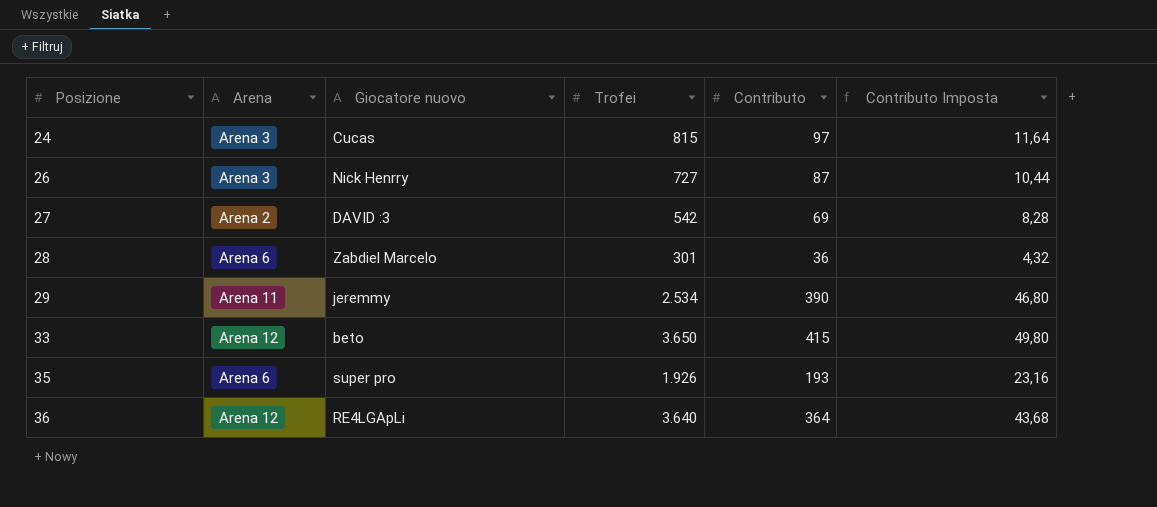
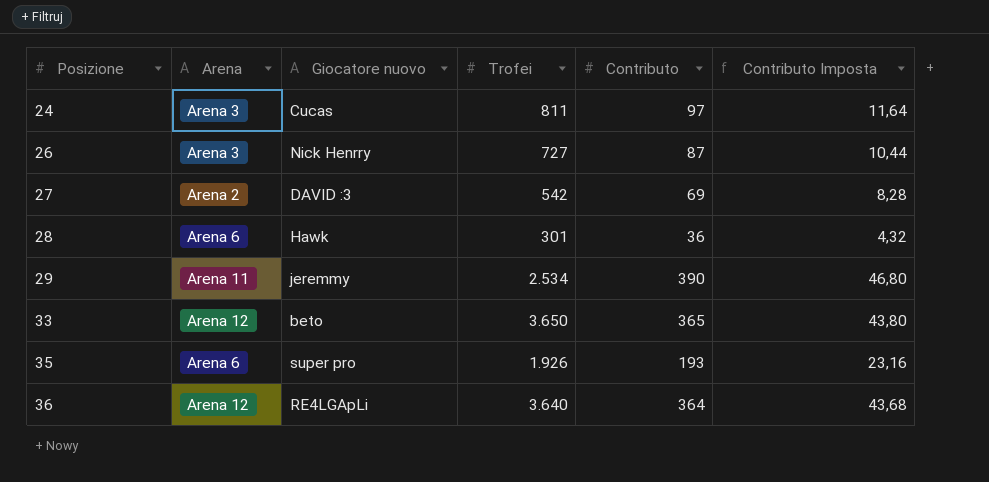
24 | Trofei: 815 -> 811
28 | Giocatore nuovo: Zabdiel Marcelo -> Hawk
33 | Contributo: 415 -> 365
33 | Contributo Imposta: 49,80 -> 43,80

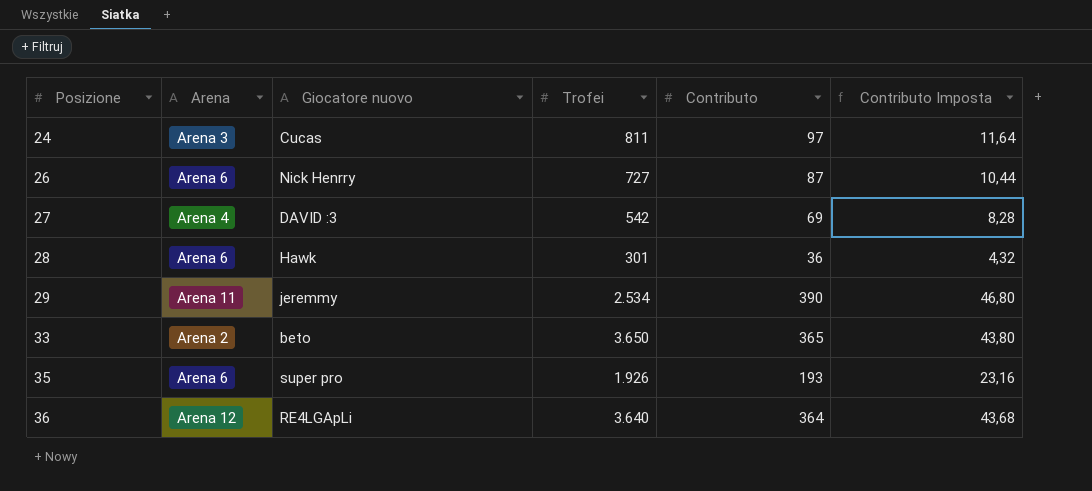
26 | Arena: Arena 3 -> Arena 6
27 | Arena: Arena 2 -> Arena 4
33 | Arena: Arena 12 -> Arena 2

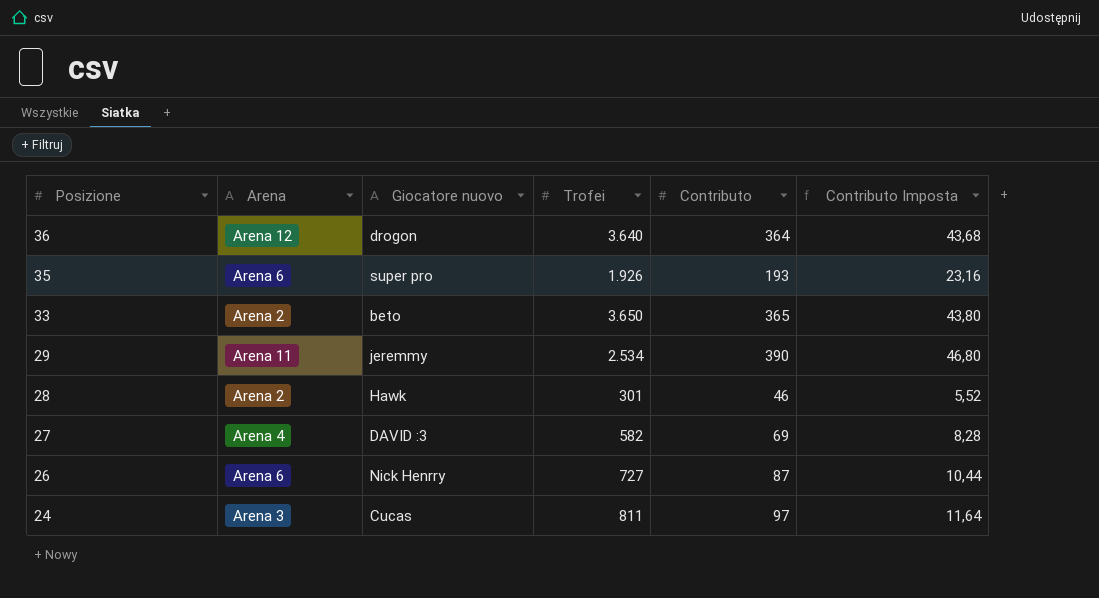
row order: Posizione ascending -> Posizione descending
36 | Giocatore nuovo: RE4LGApLi -> drogon
28 | Arena: Arena 6 -> Arena 2
28 | Contributo: 36 -> 46
28 | Contributo Imposta: 4,32 -> 5,52
27 | Trofei: 542 -> 582

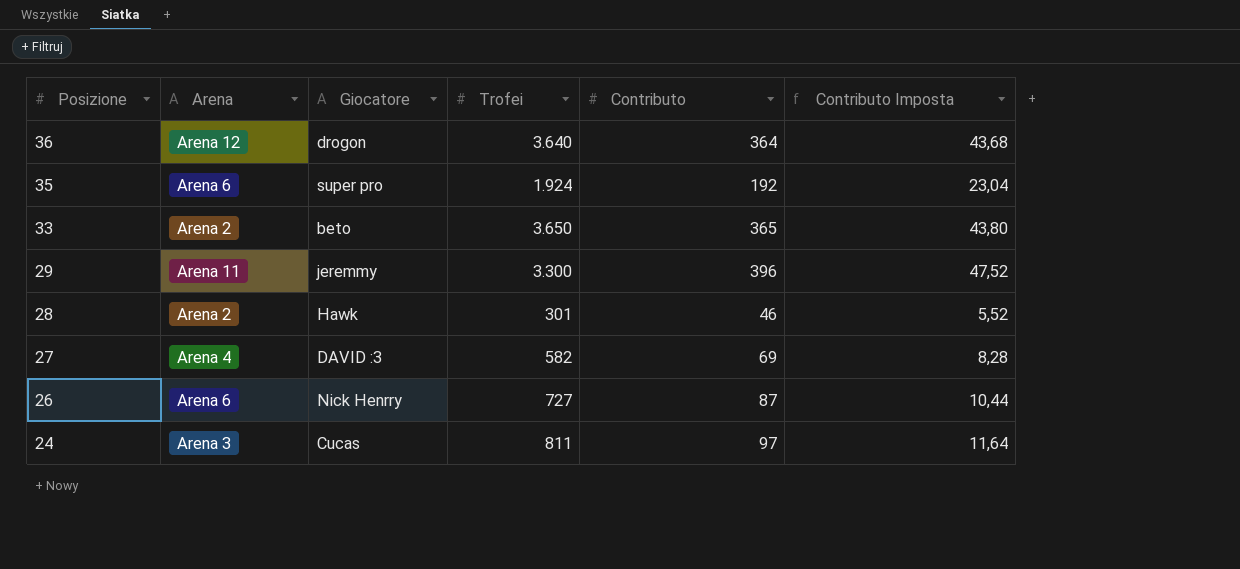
column name: Giocatore nuovo -> Giocatore
35 | Trofei: 1.926 -> 1.924
35 | Contributo: 193 -> 192
35 | Contributo Imposta: 23,16 -> 23,04
29 | Trofei: 2.534 -> 3.300
29 | Contributo: 390 -> 396
29 | Contributo Imposta: 46,80 -> 47,52

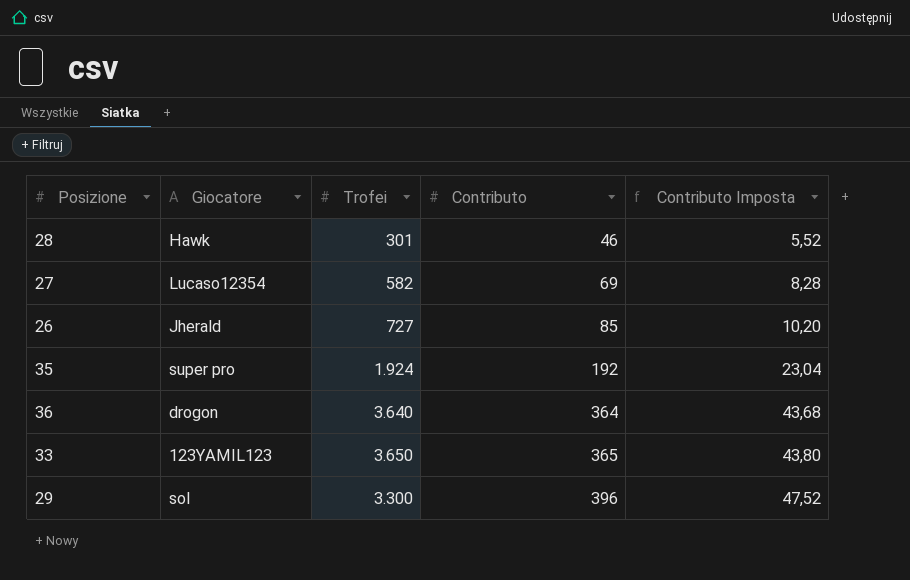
row order: Posizione descending -> Contributo ascending
column Arena | position: 2 -> none
row 24: Arena 3 | Cucas | 811 | 97 | 11,64 -> none
27 | Giocatore: DAVID :3 -> Lucaso12354
26 | Giocatore: Nick Henrry -> Jherald
26 | Contributo: 87 -> 85
26 | Contributo Imposta: 10,44 -> 10,20
33 | Giocatore: beto -> 123YAMIL123
29 | Giocatore: jeremmy -> sol

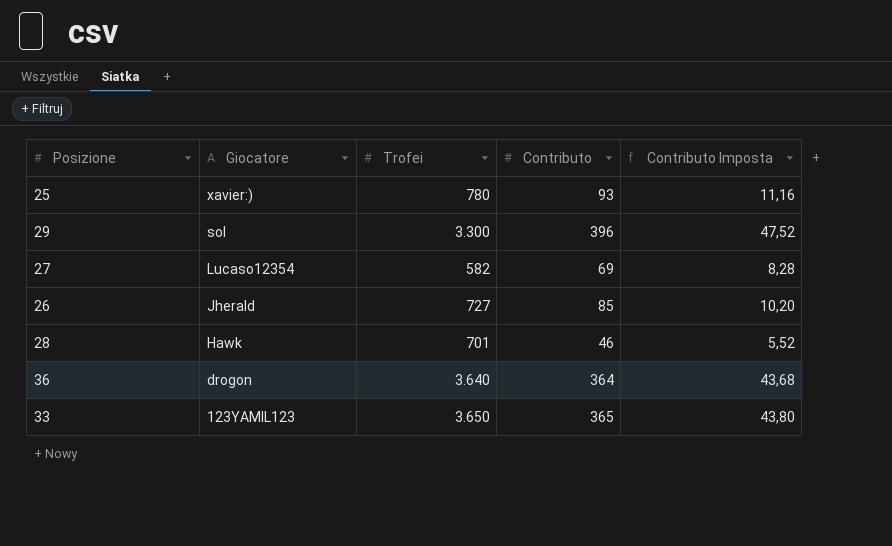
row order: Contributo ascending -> Giocatore descending
row 35: super pro | 1.924 | 192 | 23,04 -> none
row 25: none -> xavier:) | 780 | 93 | 11,16
28 | Trofei: 301 -> 701

